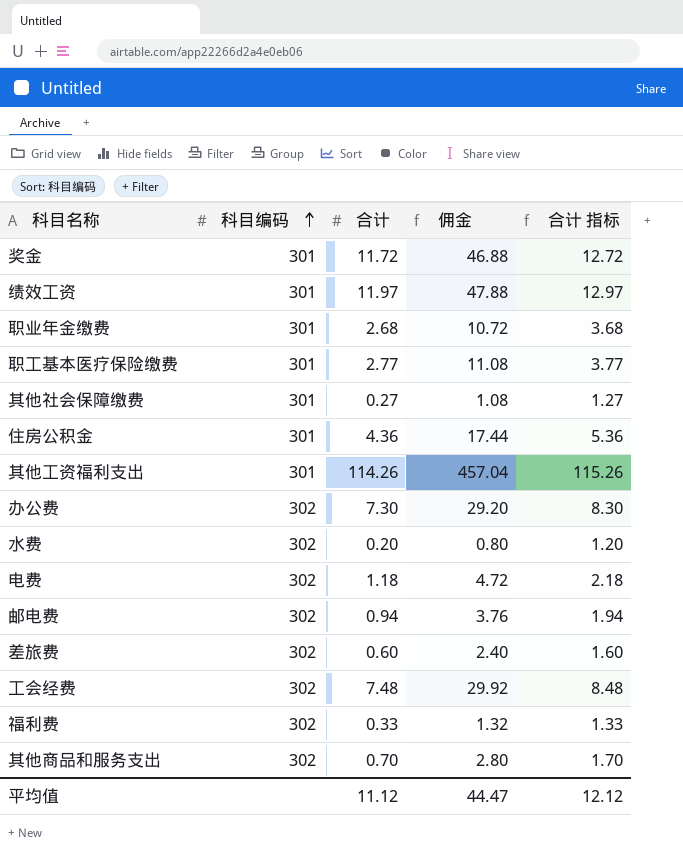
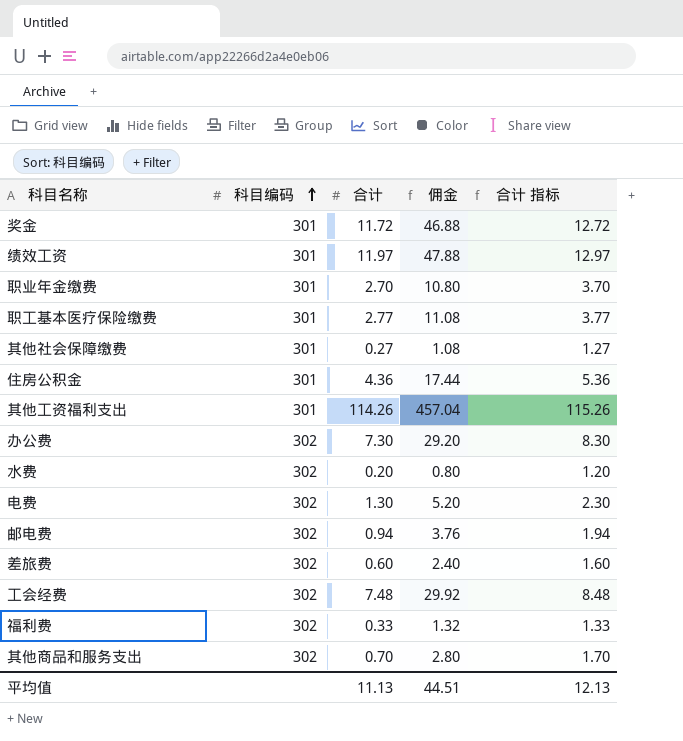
职业年金缴费 | 合计: 2.68 -> 2.70
职业年金缴费 | 佣金: 10.72 -> 10.80
职业年金缴费 | 合计 指标: 3.68 -> 3.70
电费 | 合计: 1.18 -> 1.30
电费 | 佣金: 4.72 -> 5.20
电费 | 合计 指标: 2.18 -> 2.30
平均值 | 合计: 11.12 -> 11.13
平均值 | 佣金: 44.47 -> 44.51
平均值 | 合计 指标: 12.12 -> 12.13

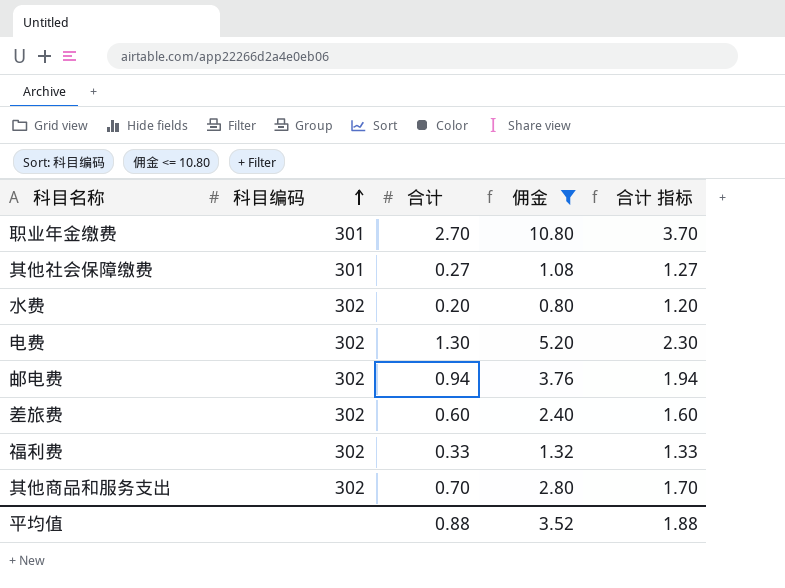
filter: none -> 佣金 <= 10.80
平均值 | 合计: 11.13 -> 0.88
平均值 | 佣金: 44.51 -> 3.52
平均值 | 合计 指标: 12.13 -> 1.88

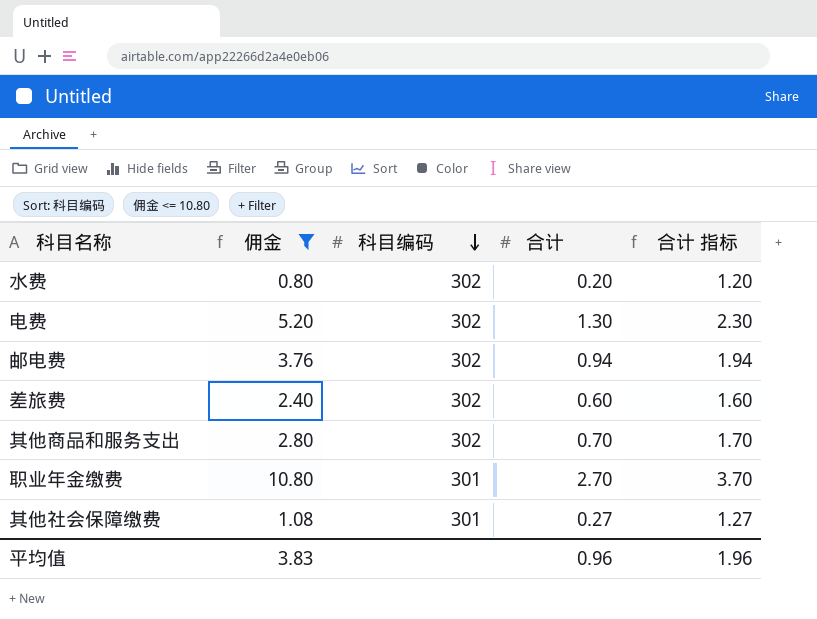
row order: 科目编码 ascending -> 科目编码 descending
column 佣金 | position: 4 -> 2
row 福利费: 302 | 0.33 | 1.32 | 1.33 -> none
平均值 | 佣金: 3.52 -> 3.83
平均值 | 合计: 0.88 -> 0.96
平均值 | 合计 指标: 1.88 -> 1.96

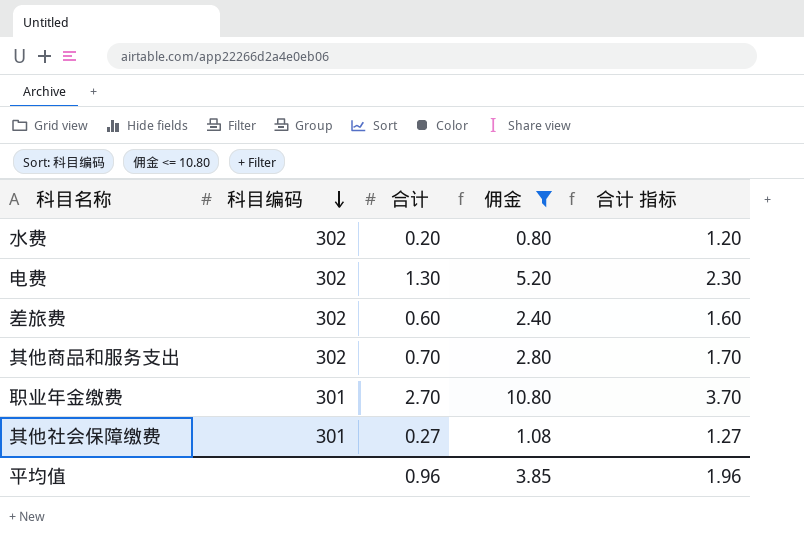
column 佣金 | position: 2 -> 4
row 邮电费: 3.76 | 302 | 0.94 | 1.94 -> none
平均值 | 佣金: 3.83 -> 3.85

